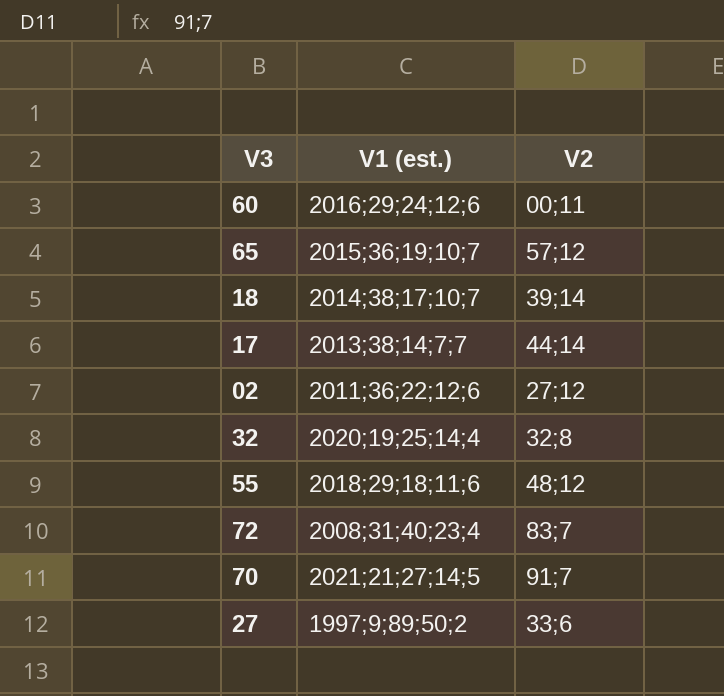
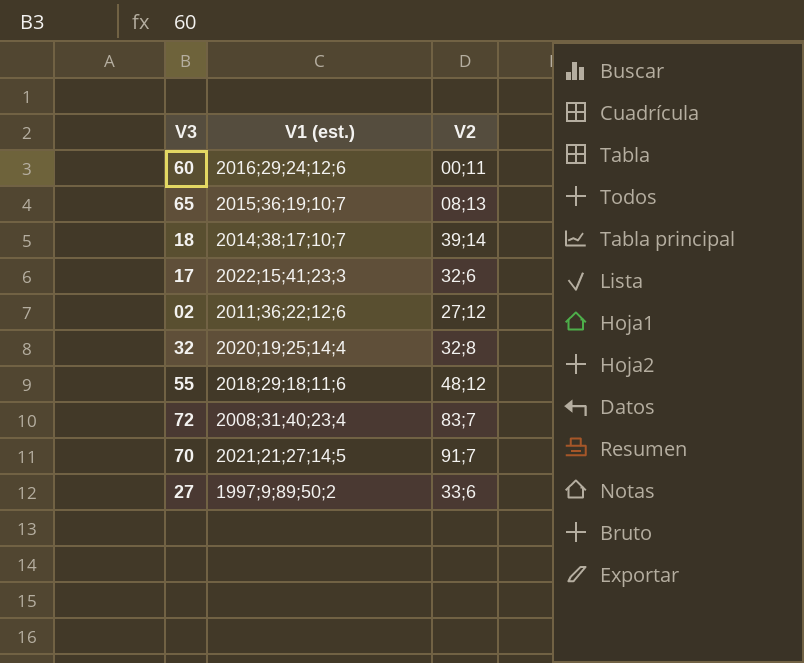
65 | V2: 57;12 -> 08;13
17 | V1 (est.): 2013;38;14;7;7 -> 2022;15;41;23;3
17 | V2: 44;14 -> 32;6

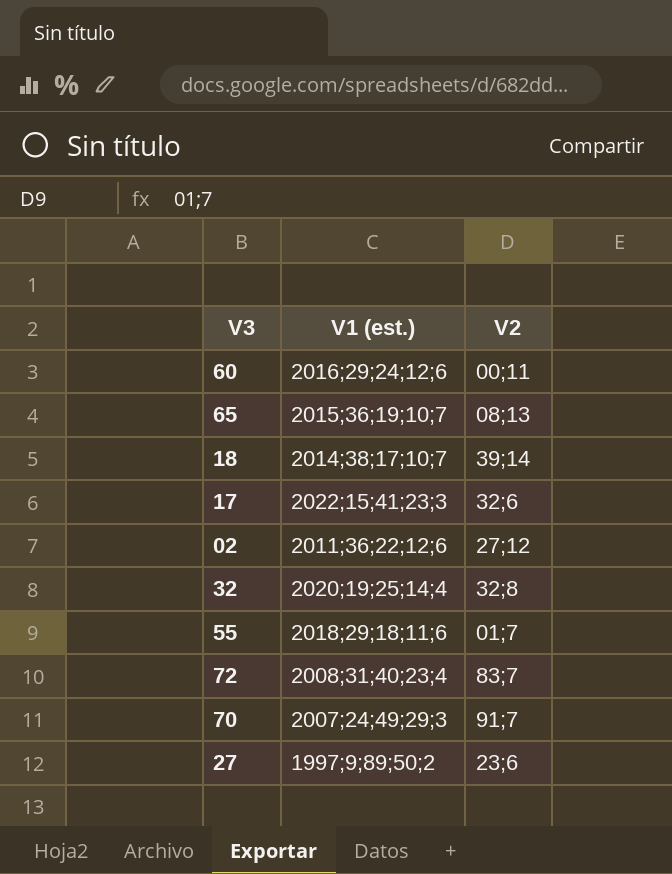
55 | V2: 48;12 -> 01;7
70 | V1 (est.): 2021;21;27;14;5 -> 2007;24;49;29;3
27 | V2: 33;6 -> 23;6

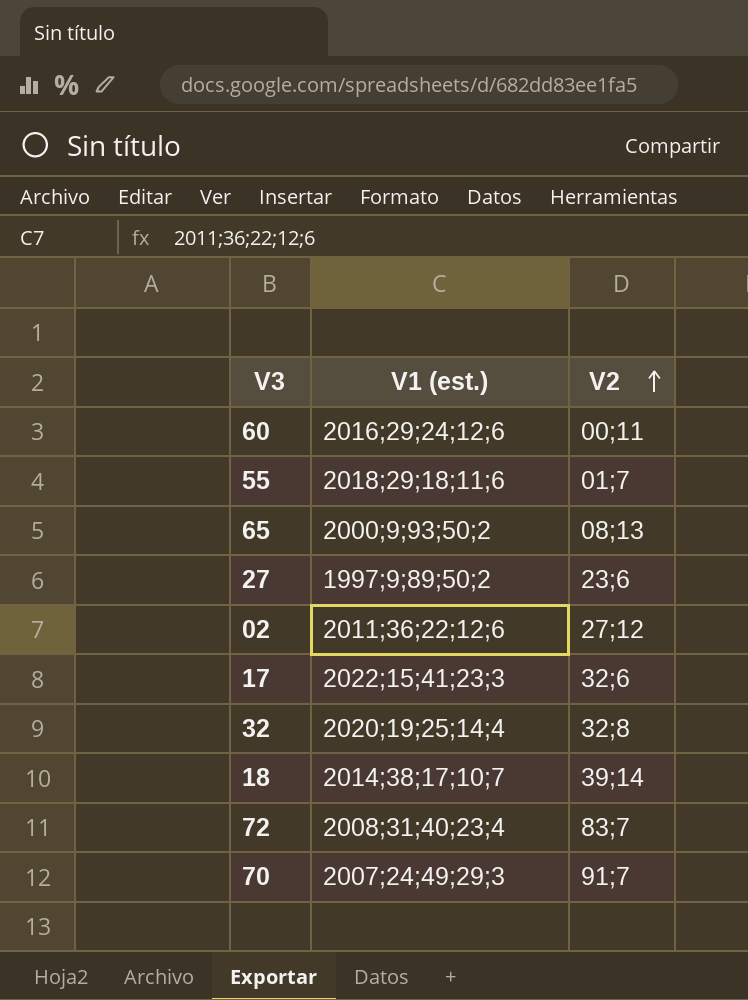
row order: none -> V2 ascending
65 | V1 (est.): 2015;36;19;10;7 -> 2000;9;93;50;2

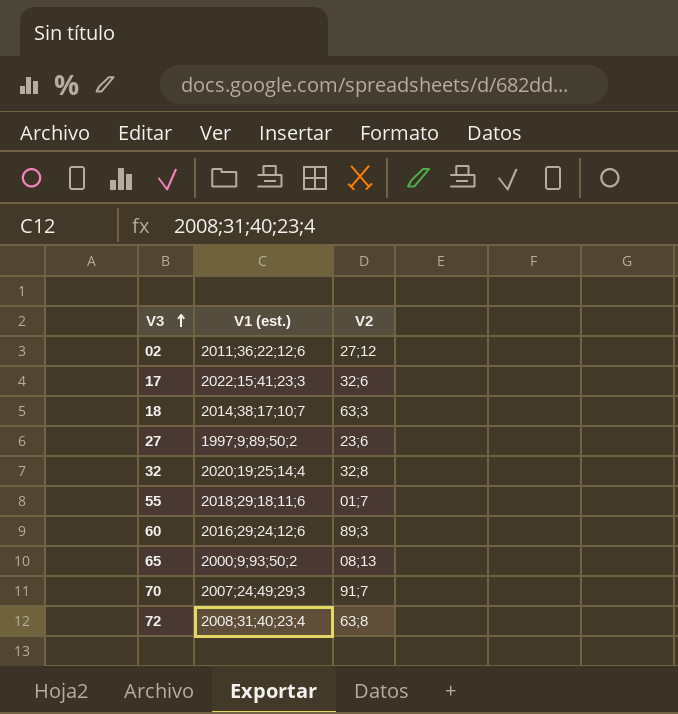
row order: V2 ascending -> V3 ascending
18 | V2: 39;14 -> 63;3
60 | V2: 00;11 -> 89;3
72 | V2: 83;7 -> 63;8

